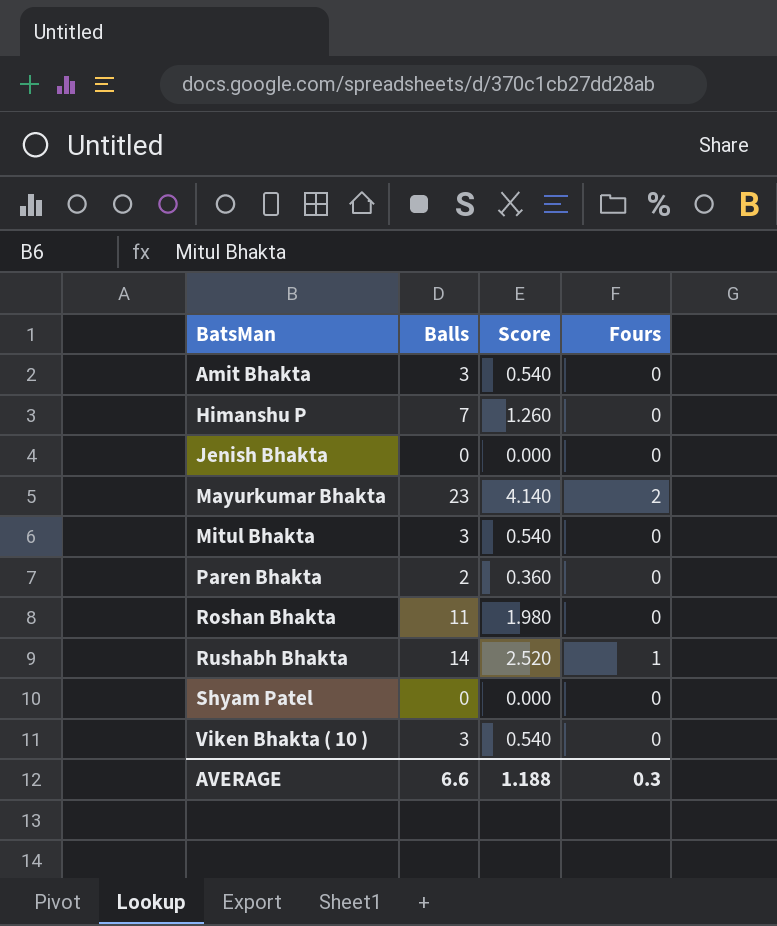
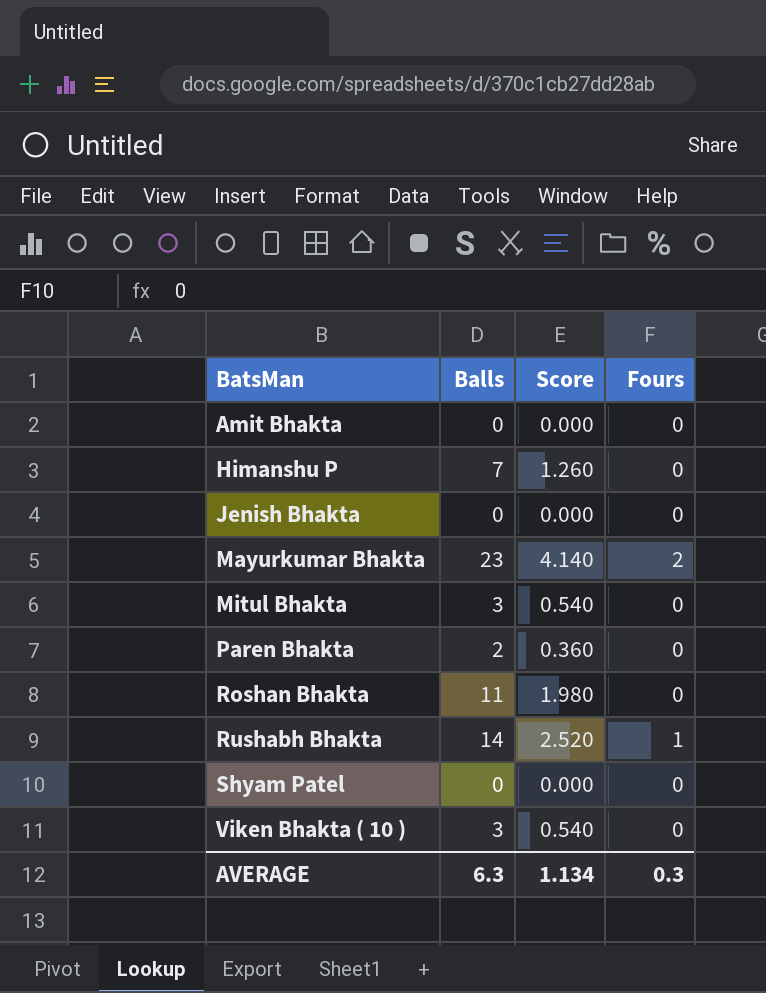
Amit Bhakta | Balls: 3 -> 0
Amit Bhakta | Score: 0.540 -> 0.000
AVERAGE | Balls: 6.6 -> 6.3
AVERAGE | Score: 1.188 -> 1.134

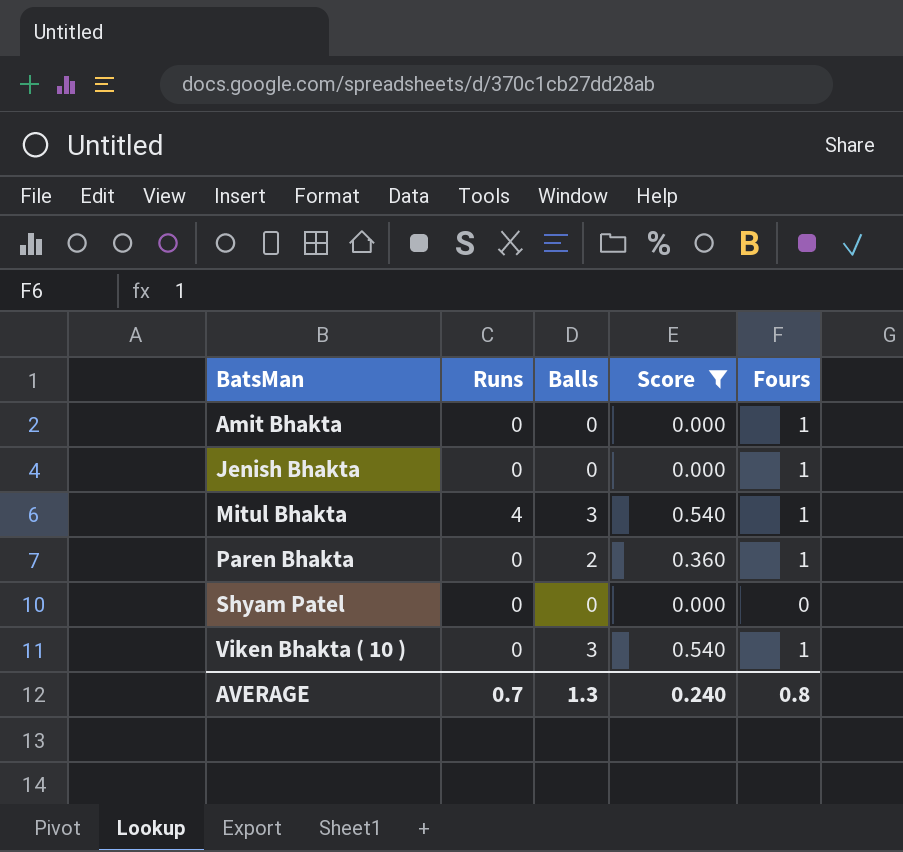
filter: none -> Score <= 0.540
column Runs | position: none -> 2
Amit Bhakta | Fours: 0 -> 1
Jenish Bhakta | Fours: 0 -> 1
Mitul Bhakta | Fours: 0 -> 1
Paren Bhakta | Fours: 0 -> 1
Viken Bhakta ( 10 ) | Fours: 0 -> 1
AVERAGE | Balls: 6.3 -> 1.3
AVERAGE | Score: 1.134 -> 0.240
AVERAGE | Fours: 0.3 -> 0.8

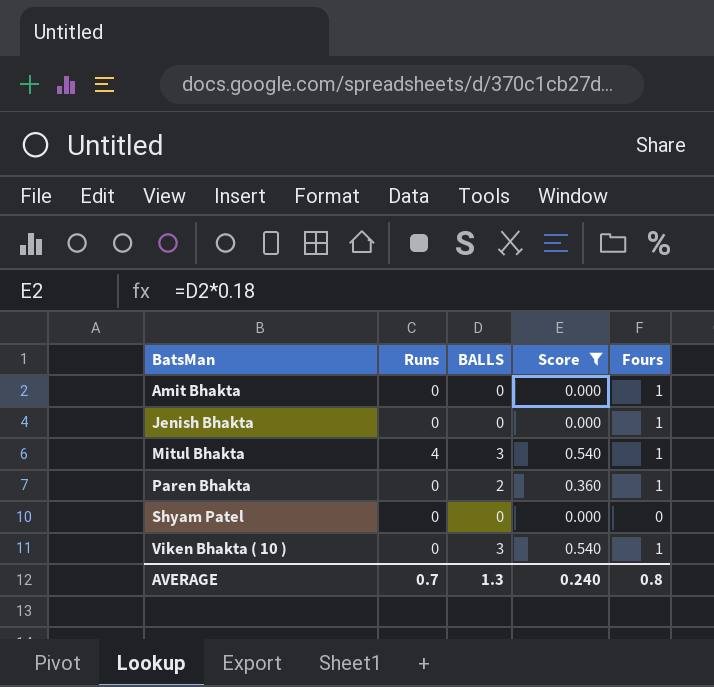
column name: Balls -> BALLS

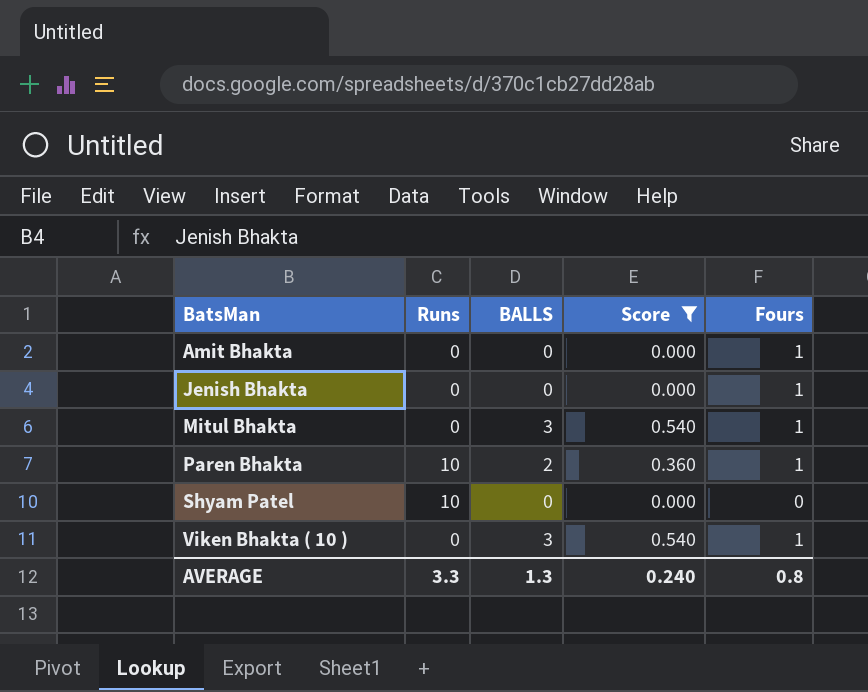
Mitul Bhakta | Runs: 4 -> 0
Paren Bhakta | Runs: 0 -> 10
Shyam Patel | Runs: 0 -> 10
AVERAGE | Runs: 0.7 -> 3.3

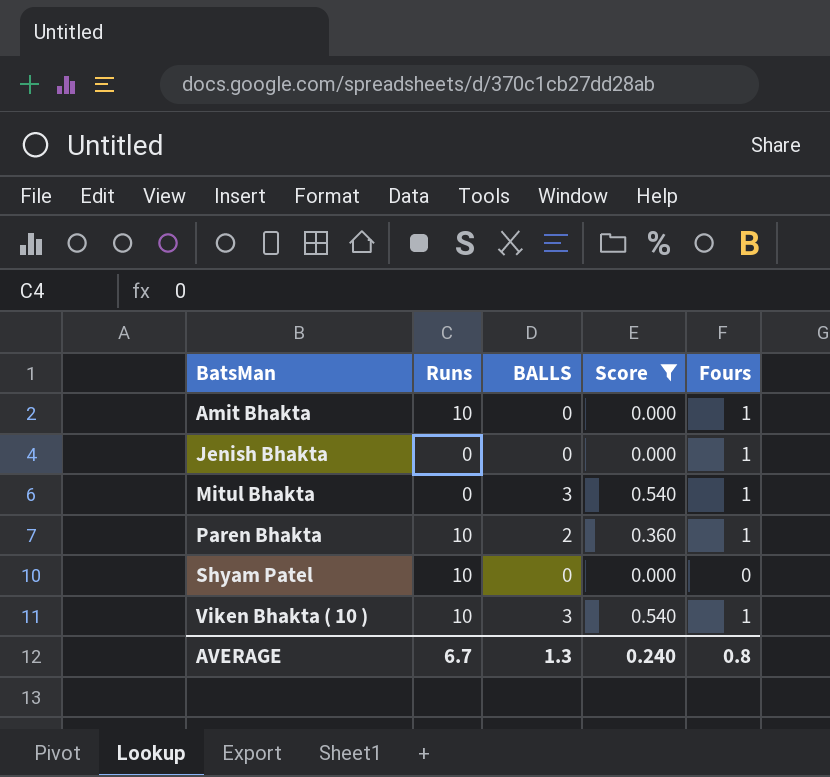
Amit Bhakta | Runs: 0 -> 10
Viken Bhakta ( 10 ) | Runs: 0 -> 10
AVERAGE | Runs: 3.3 -> 6.7

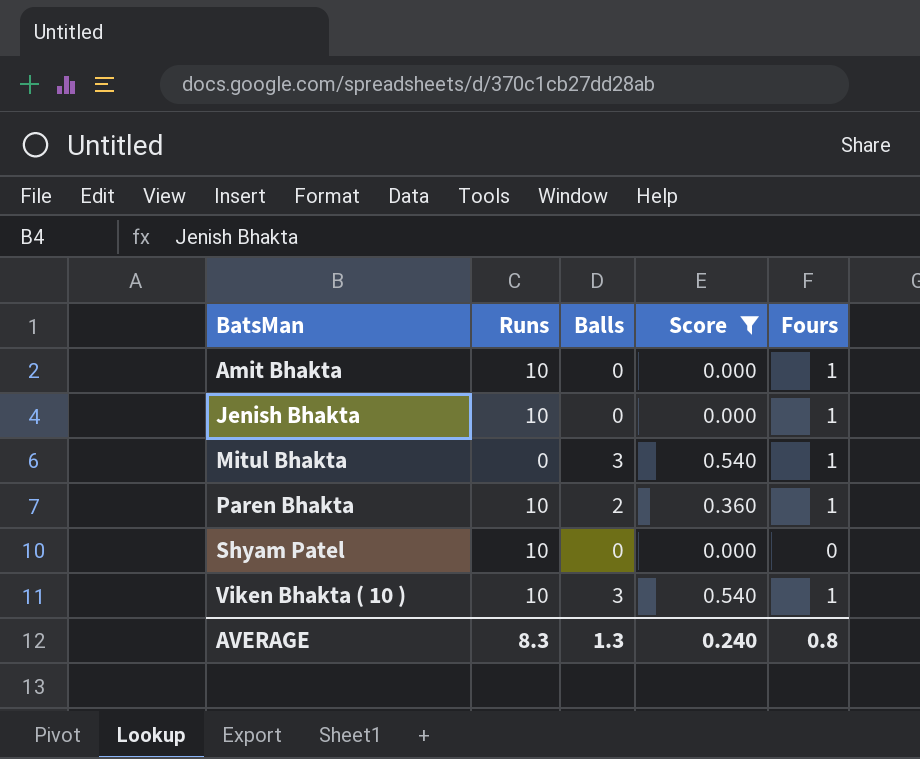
column name: BALLS -> Balls
Jenish Bhakta | Runs: 0 -> 10
AVERAGE | Runs: 6.7 -> 8.3

